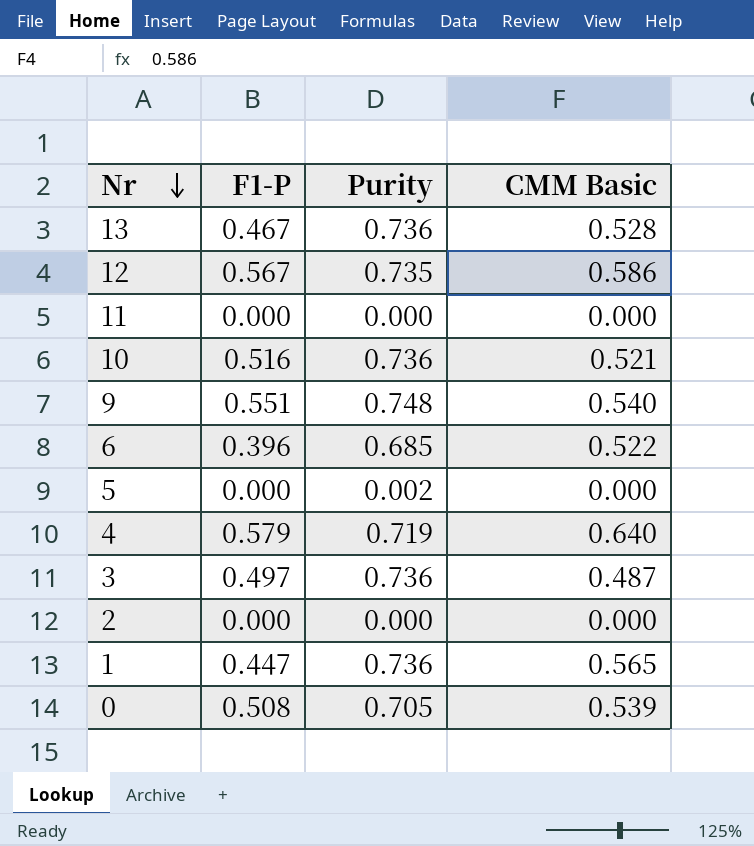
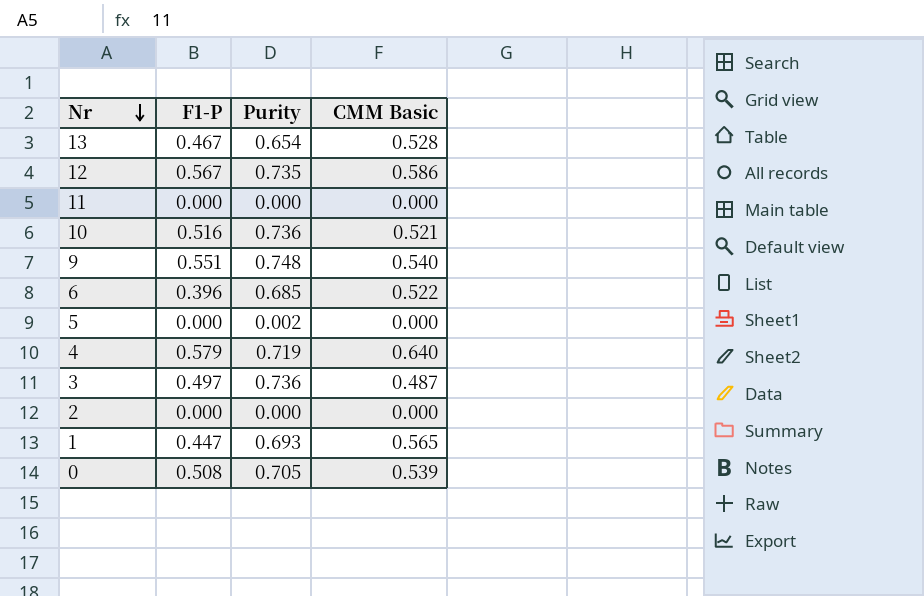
13 | Purity: 0.736 -> 0.654
1 | Purity: 0.736 -> 0.693

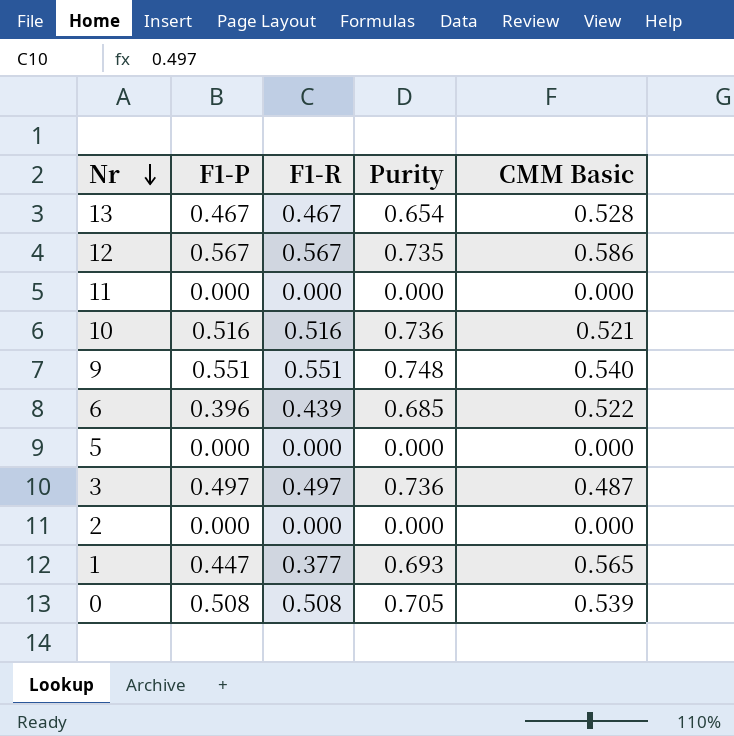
column F1-R | position: none -> 3
row 4: 0.579 | 0.719 | 0.640 -> none
5 | Purity: 0.002 -> 0.000

